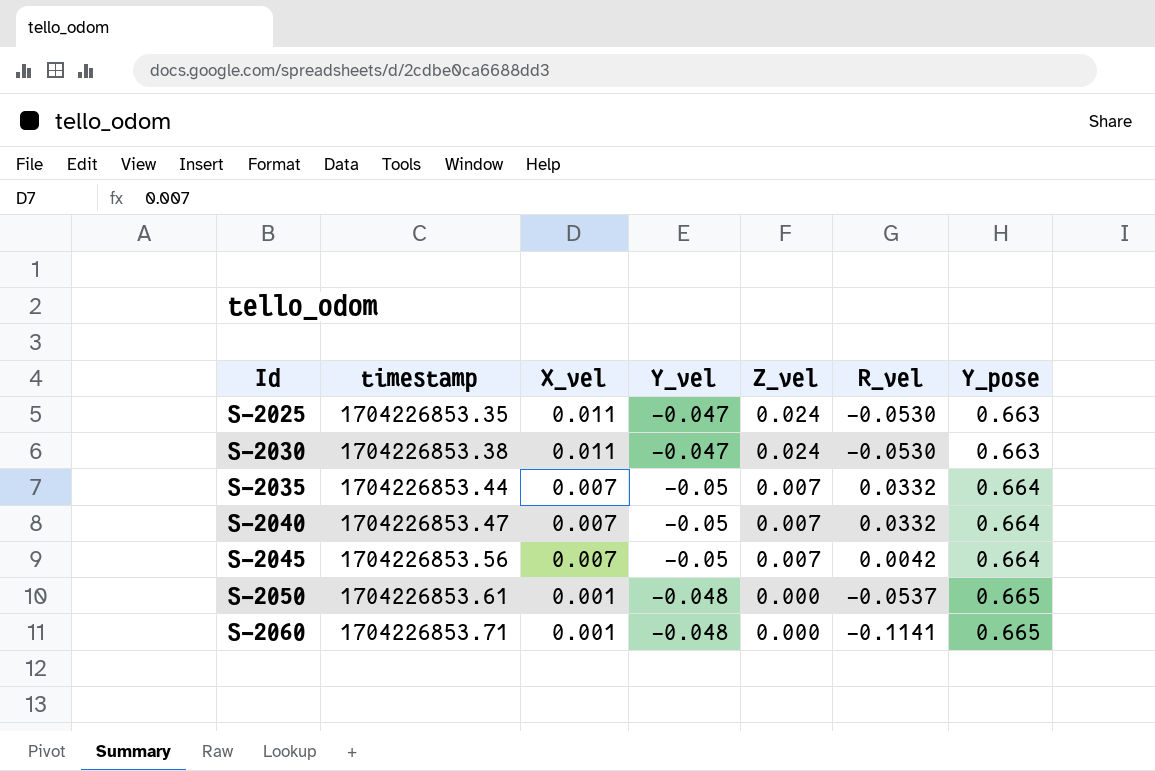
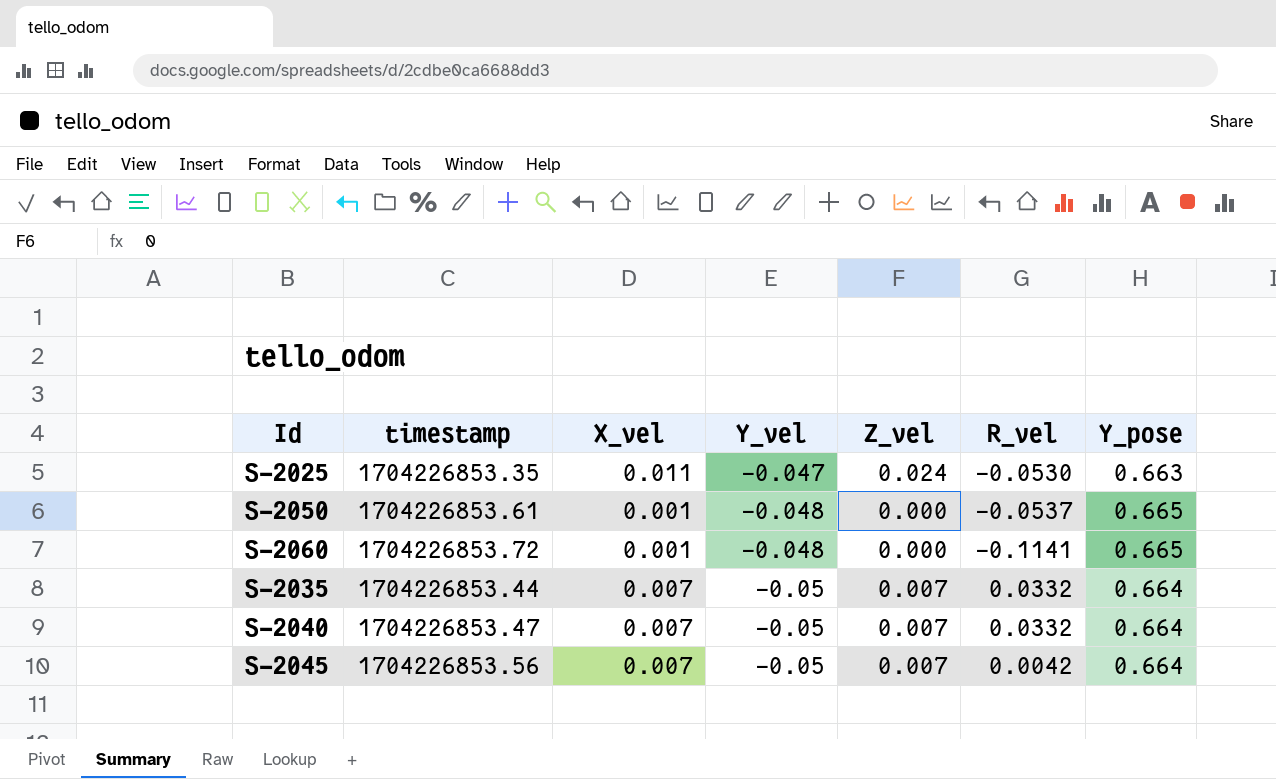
row order: Id ascending -> Y_vel descending
row S-2030: 1704226853.38 | 0.011 | -0.047 | 0.024 | -0.0530 | 0.663 -> none
S-2060 | timestamp: 1704226853.71 -> 1704226853.72

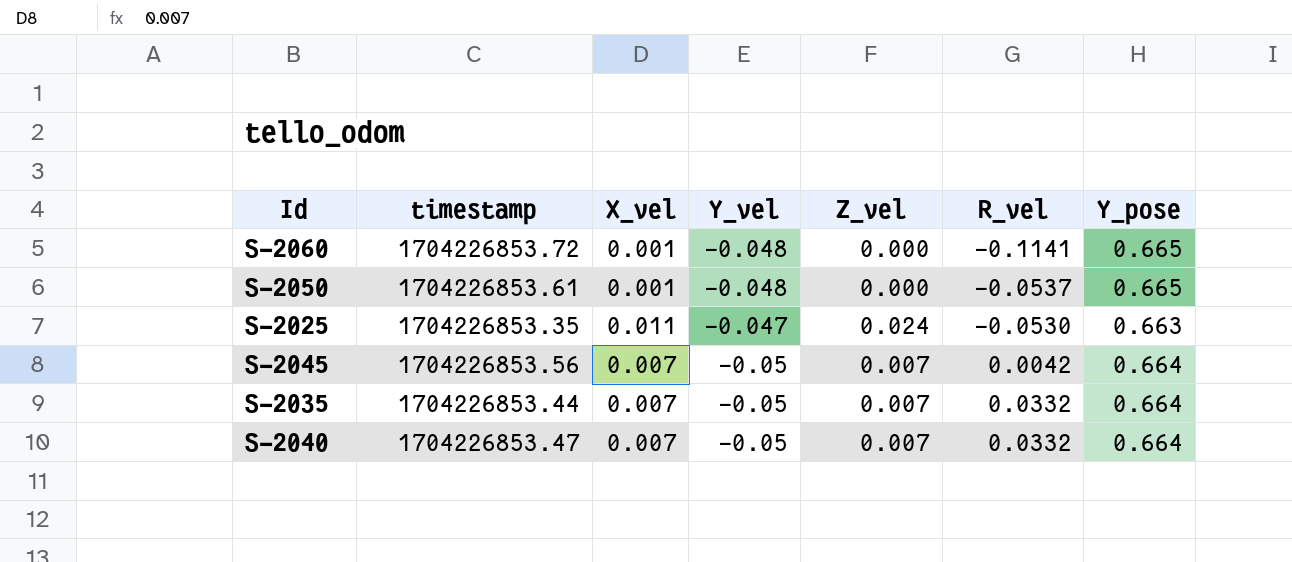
row order: Y_vel descending -> R_vel ascending

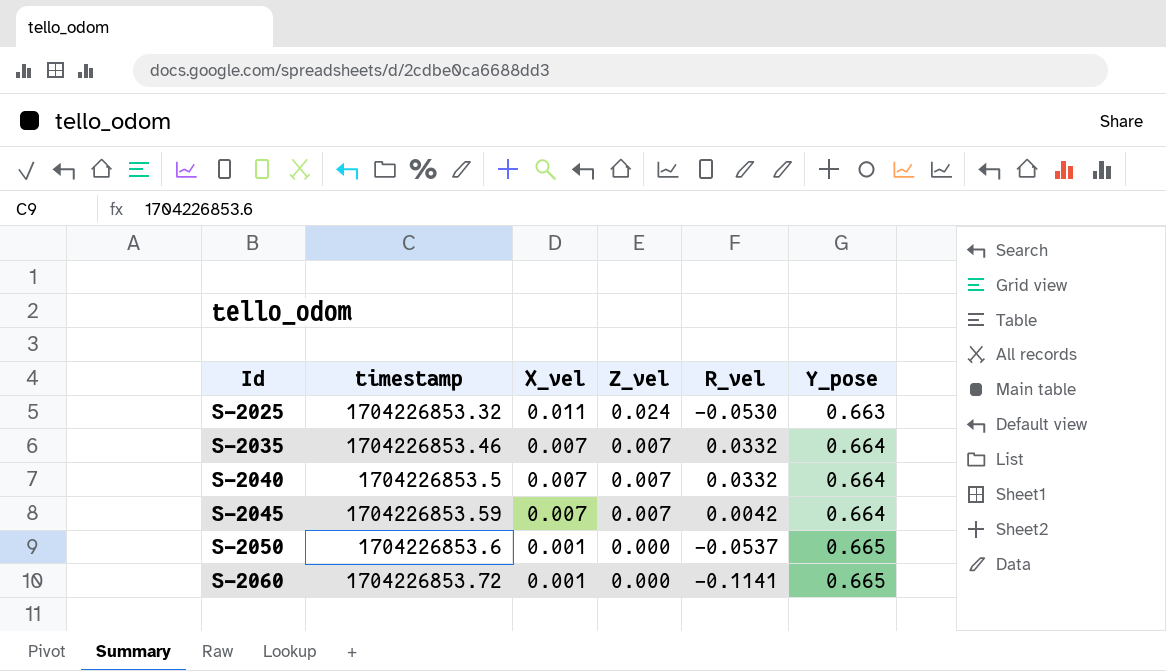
row order: R_vel ascending -> Id ascending
column Y_vel | position: 4 -> none
S-2025 | timestamp: 1704226853.35 -> 1704226853.32
S-2035 | timestamp: 1704226853.44 -> 1704226853.46
S-2040 | timestamp: 1704226853.47 -> 1704226853.5
S-2045 | timestamp: 1704226853.56 -> 1704226853.59
S-2050 | timestamp: 1704226853.61 -> 1704226853.6

